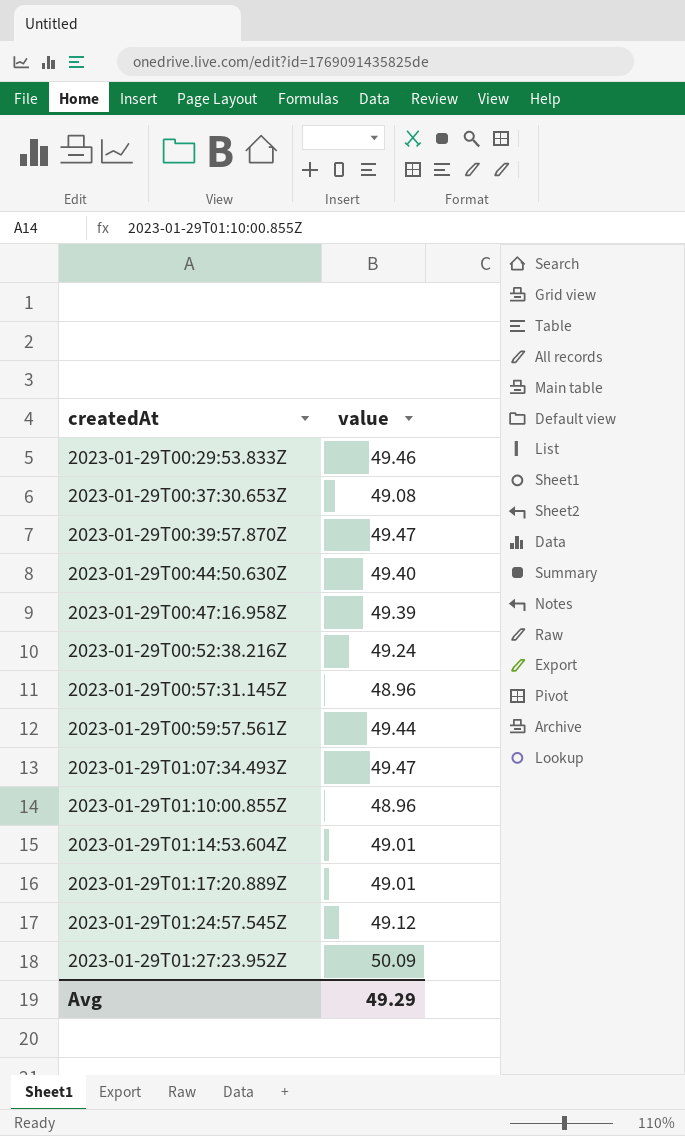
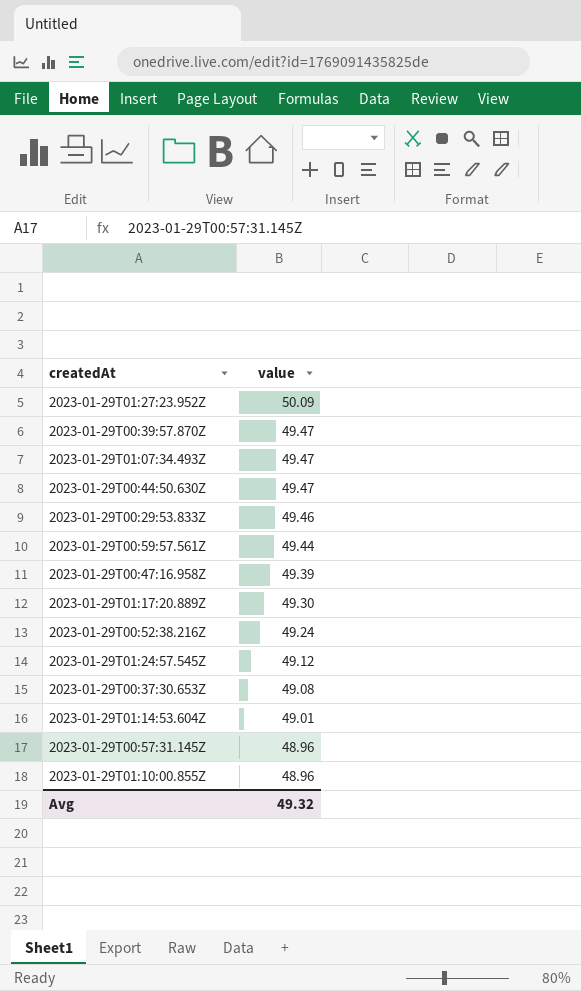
row order: createdAt ascending -> value descending
2023-01-29T00:44:50.630Z | value: 49.40 -> 49.47
2023-01-29T01:17:20.889Z | value: 49.01 -> 49.30
Avg | value: 49.29 -> 49.32

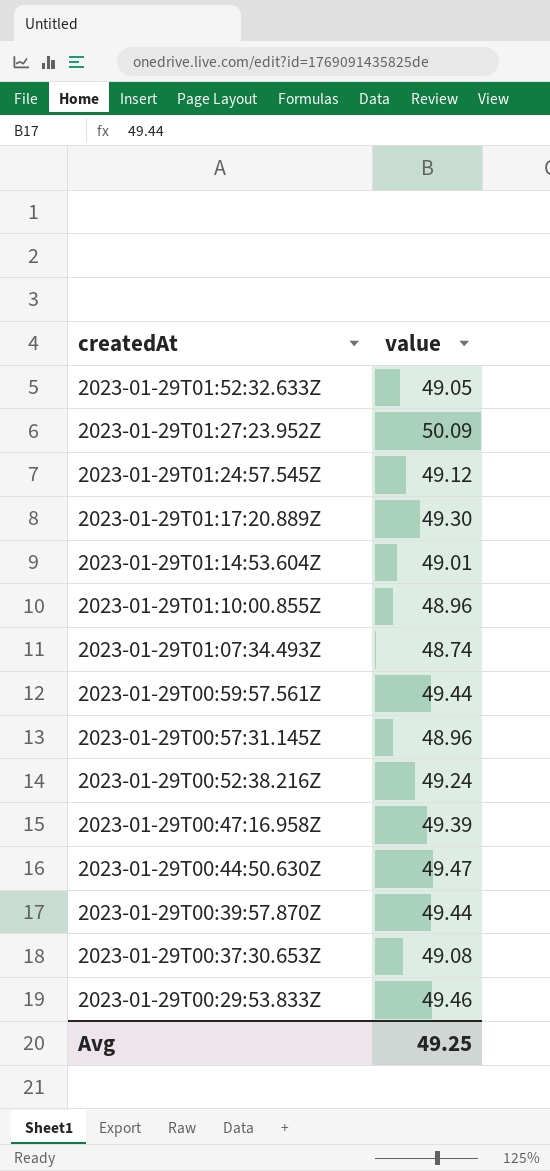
row order: value descending -> createdAt descending
row 2023-01-29T01:52:32.633Z: none -> 49.05
2023-01-29T01:07:34.493Z | value: 49.47 -> 48.74
2023-01-29T00:39:57.870Z | value: 49.47 -> 49.44
Avg | value: 49.32 -> 49.25

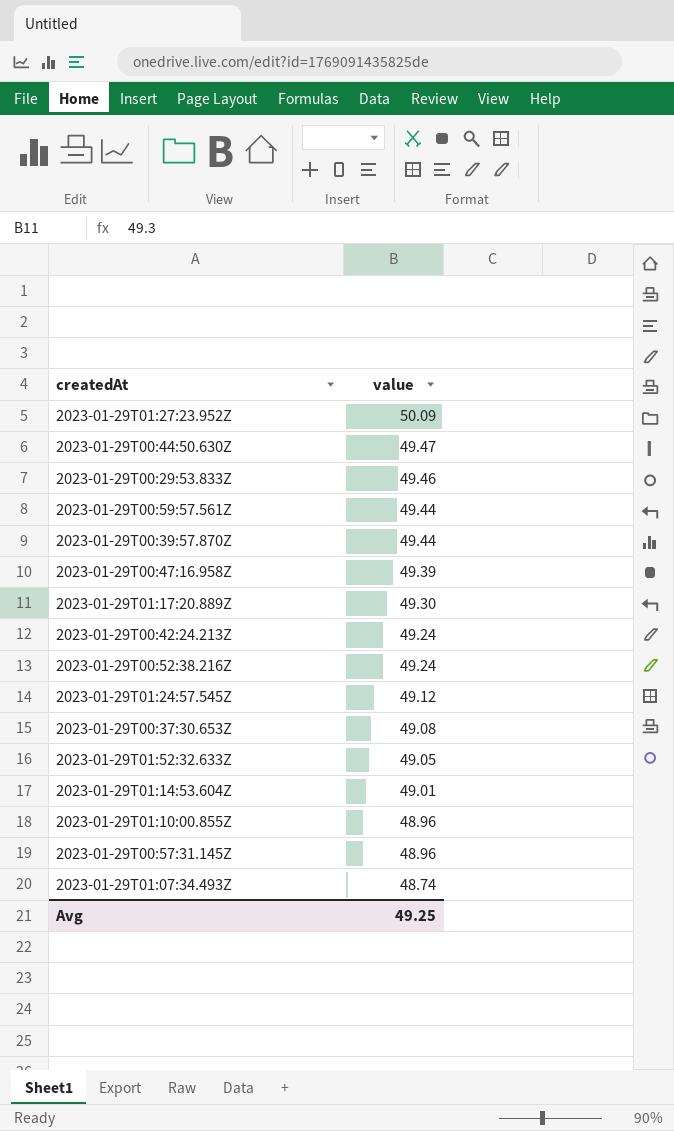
row order: createdAt descending -> value descending
row 2023-01-29T00:42:24.213Z: none -> 49.24

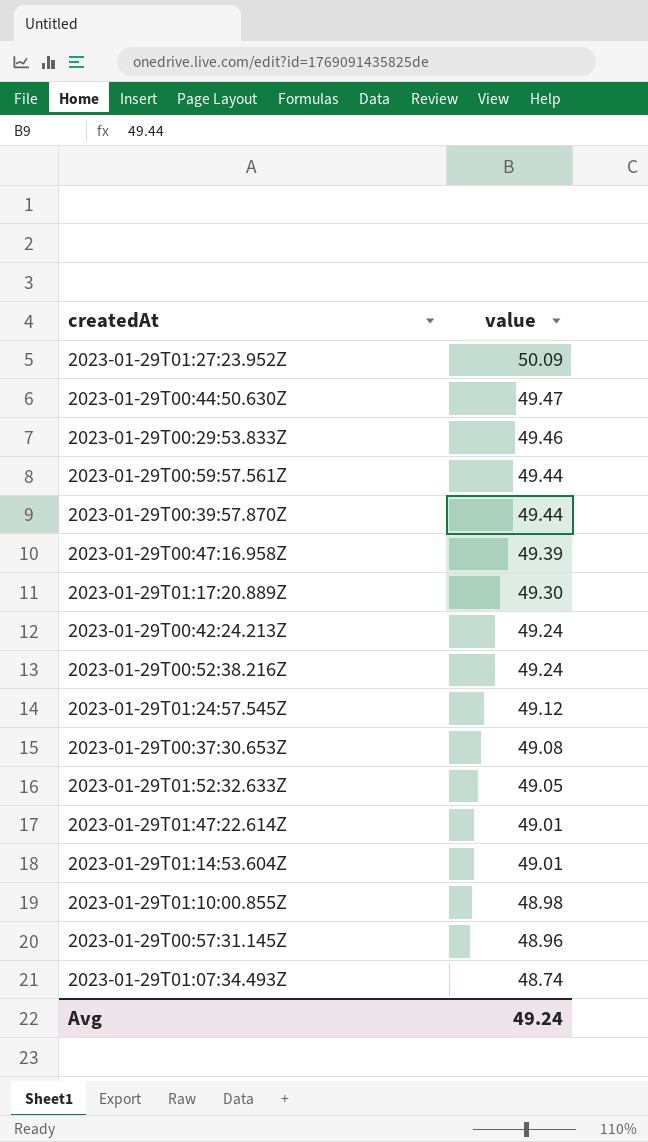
row 2023-01-29T01:47:22.614Z: none -> 49.01
2023-01-29T01:10:00.855Z | value: 48.96 -> 48.98
Avg | value: 49.25 -> 49.24

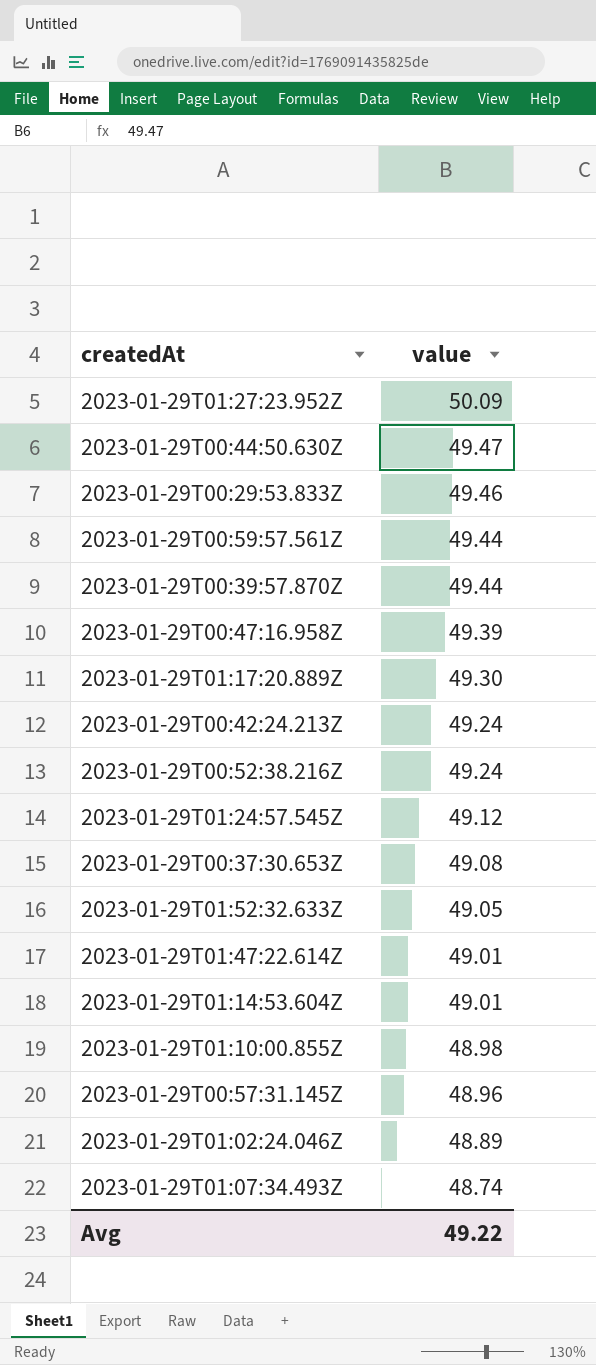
row 2023-01-29T01:02:24.046Z: none -> 48.89
Avg | value: 49.24 -> 49.22

